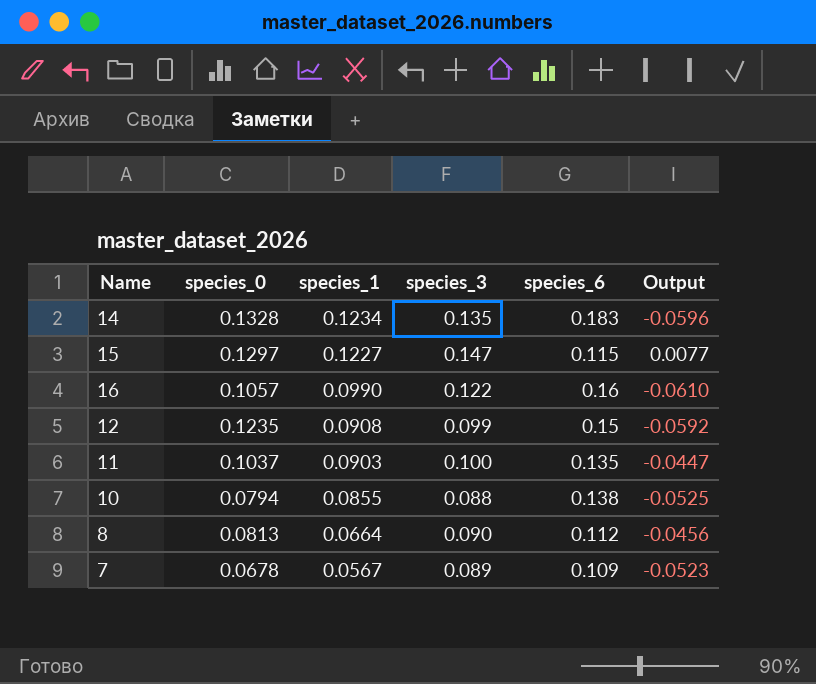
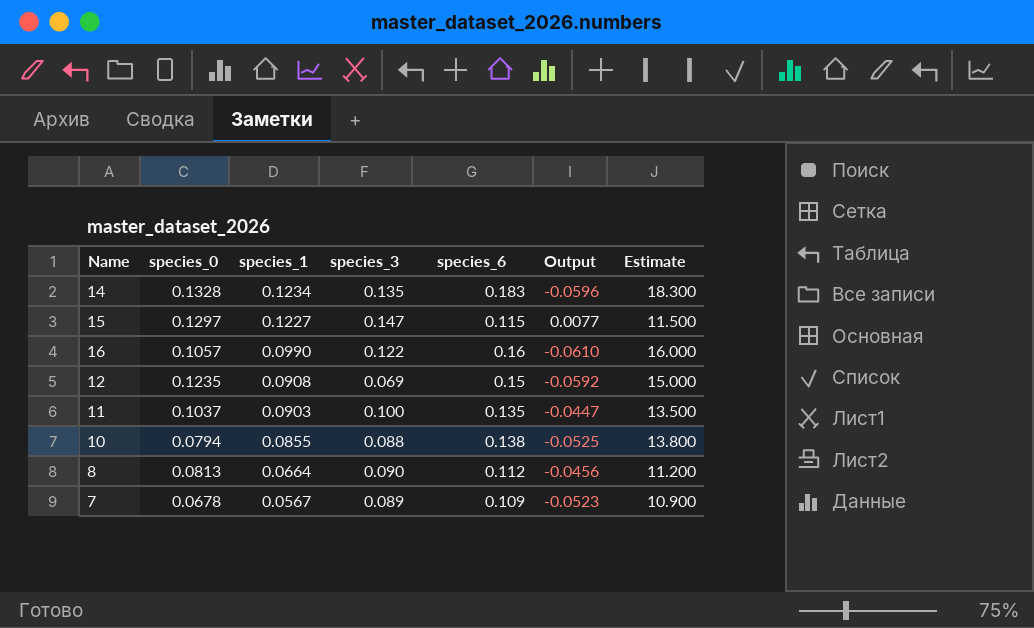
column Estimate | formula: none -> [species_6] * 100
12 | species_3: 0.099 -> 0.069

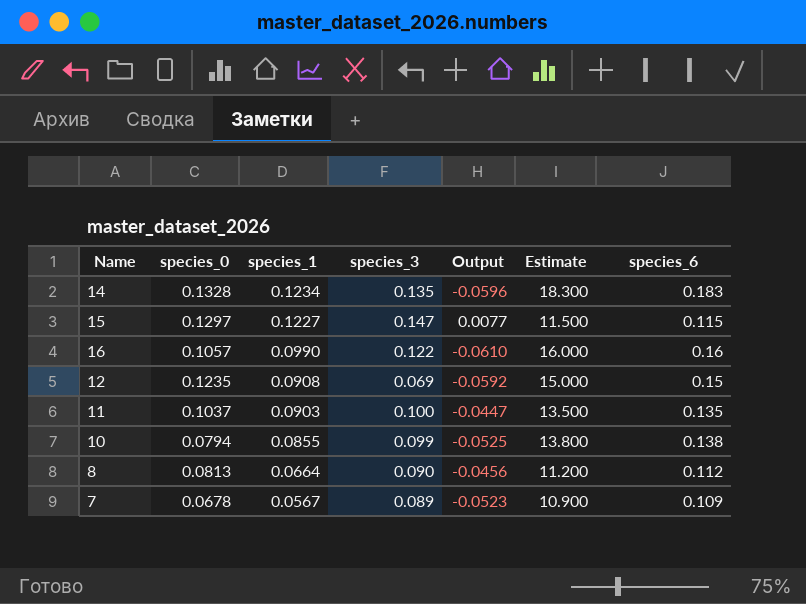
column species_6 | position: 5 -> 7
10 | species_3: 0.088 -> 0.099

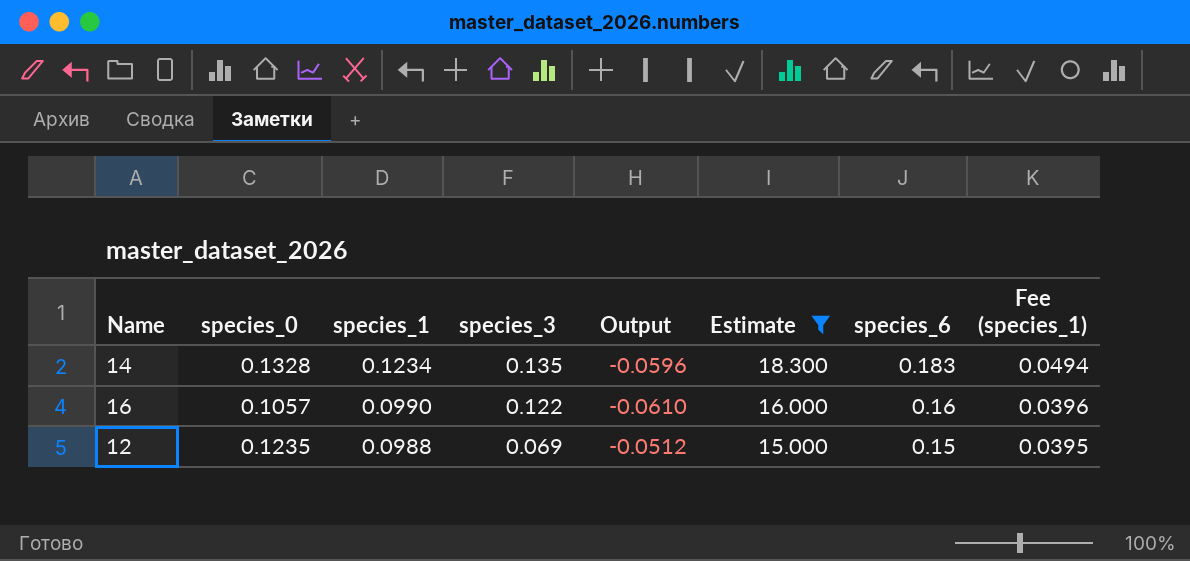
filter: none -> Estimate >= 15.000
column Fee (species_1) | formula: none -> [species_1] * 0.4
12 | species_1: 0.0908 -> 0.0988
12 | Output: -0.0592 -> -0.0512

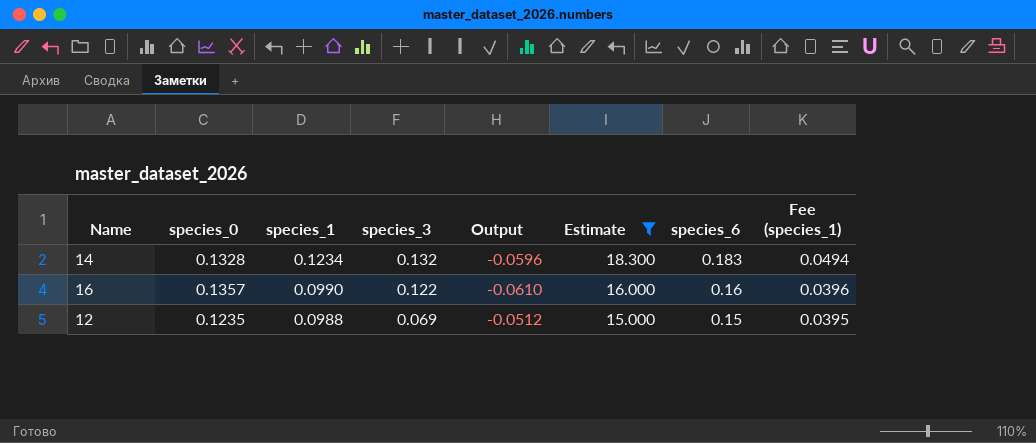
14 | species_3: 0.135 -> 0.132
16 | species_0: 0.1057 -> 0.1357

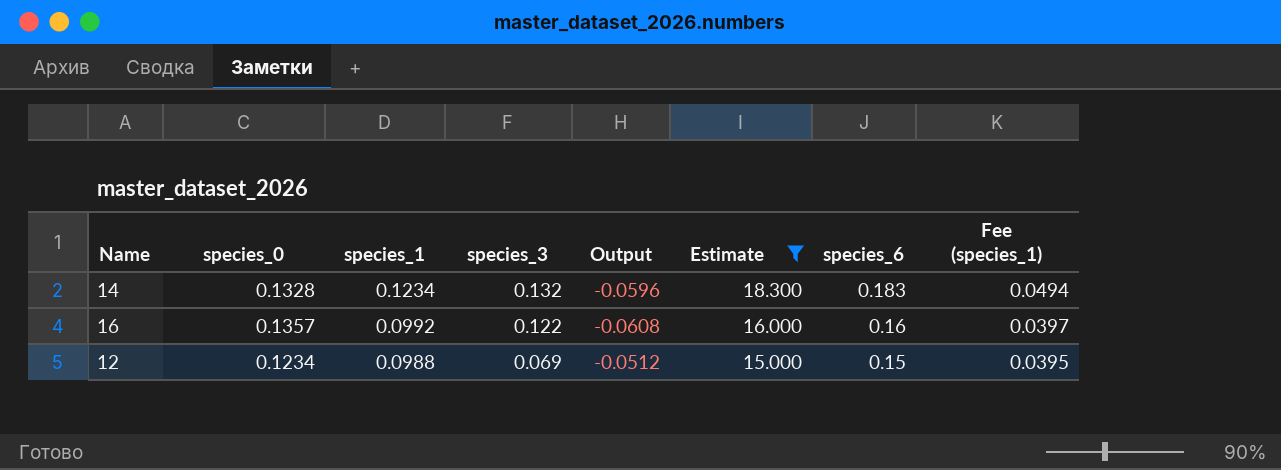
16 | species_1: 0.0990 -> 0.0992
16 | Output: -0.0610 -> -0.0608
16 | Fee (species_1): 0.0396 -> 0.0397
12 | species_0: 0.1235 -> 0.1234

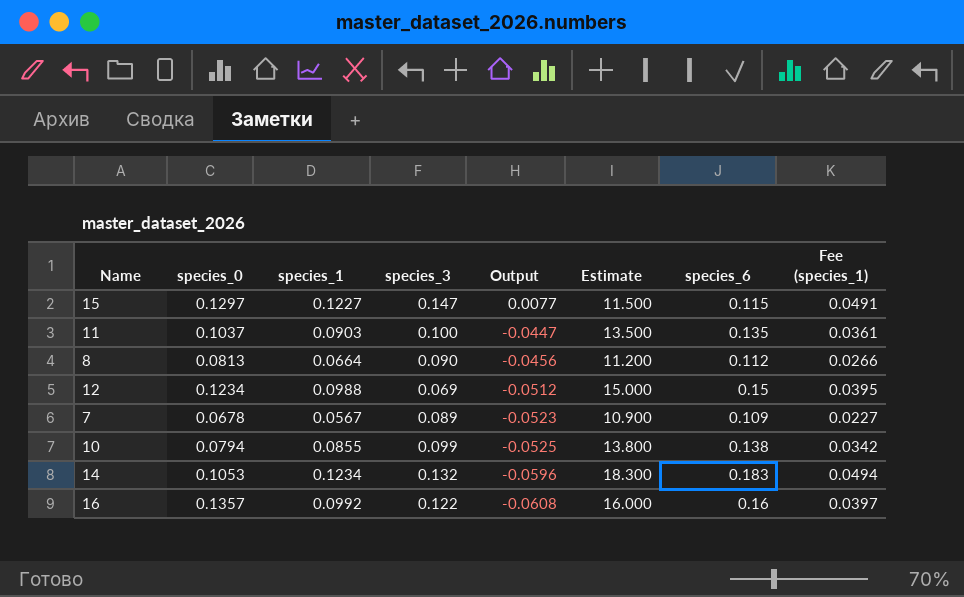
filter: Estimate >= 15.000 -> none
row order: species_1 descending -> Output descending
14 | species_0: 0.1328 -> 0.1053

